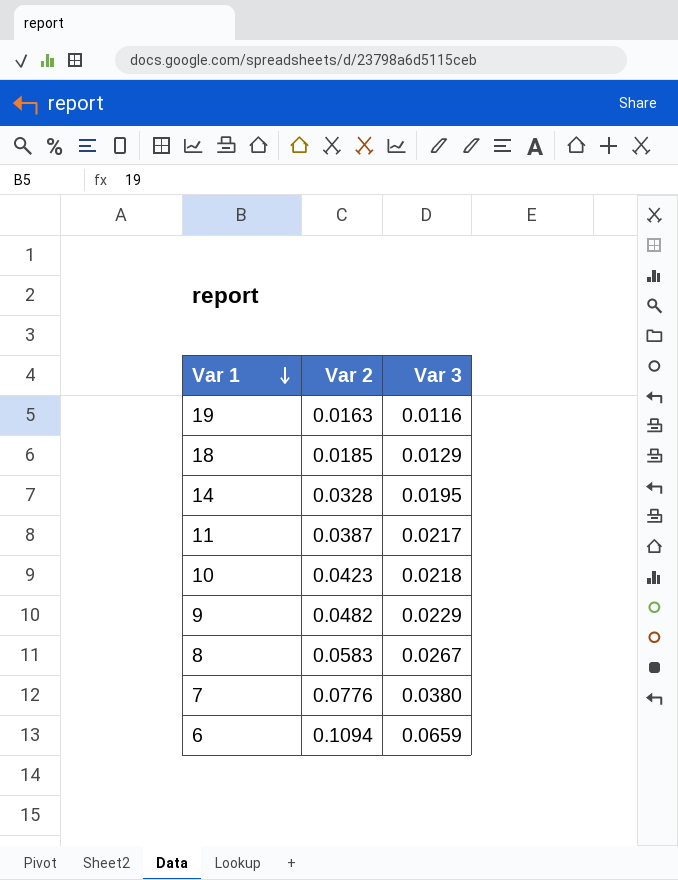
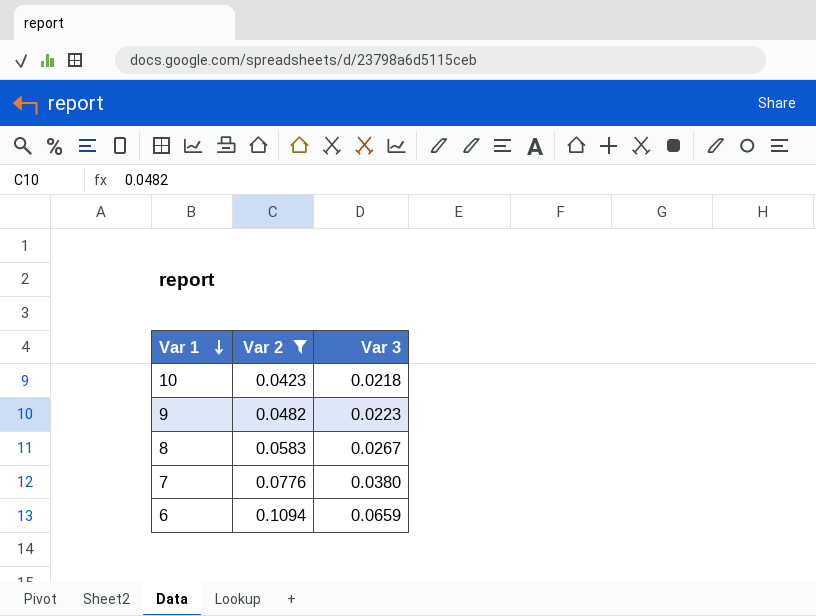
filter: none -> Var 2 >= 0.0423
9 | Var 3: 0.0229 -> 0.0223

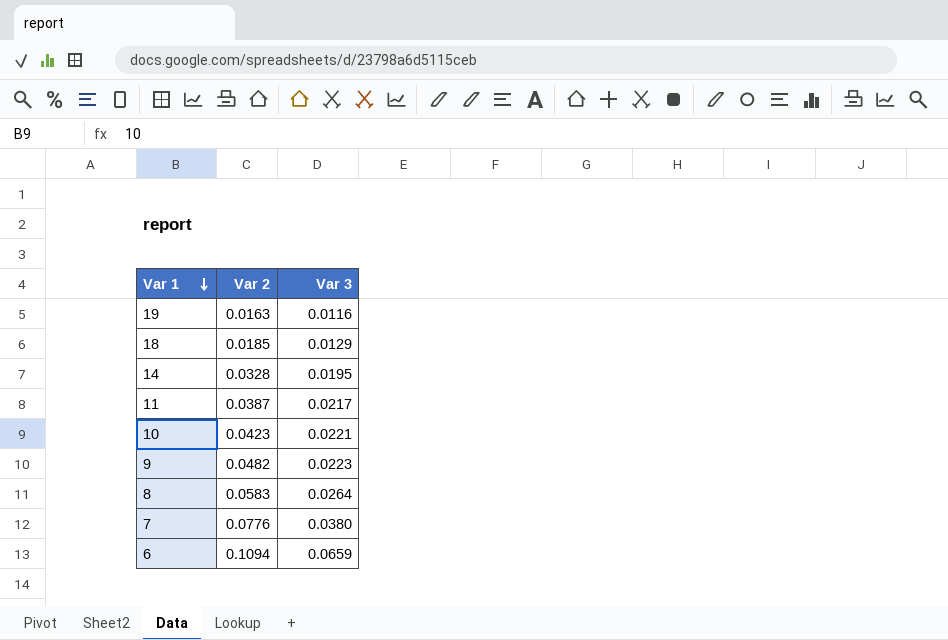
filter: Var 2 >= 0.0423 -> none
10 | Var 3: 0.0218 -> 0.0221
8 | Var 3: 0.0267 -> 0.0264

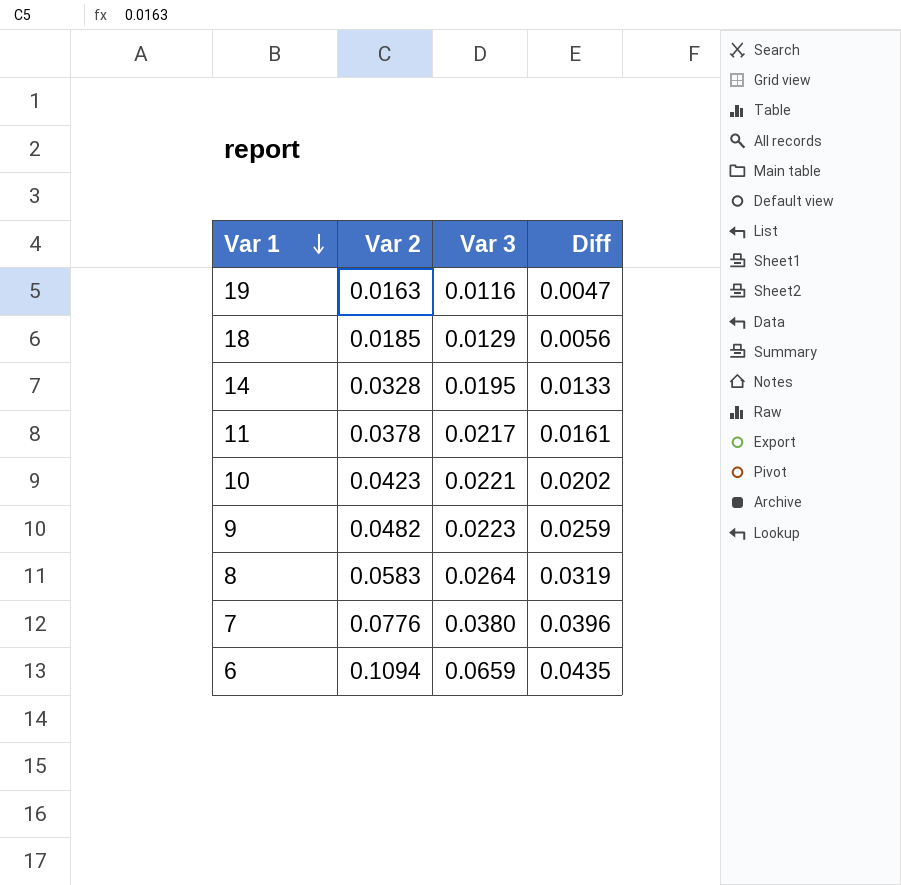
column Diff | formula: none -> [Var 2] - [Var 3]
11 | Var 2: 0.0387 -> 0.0378

